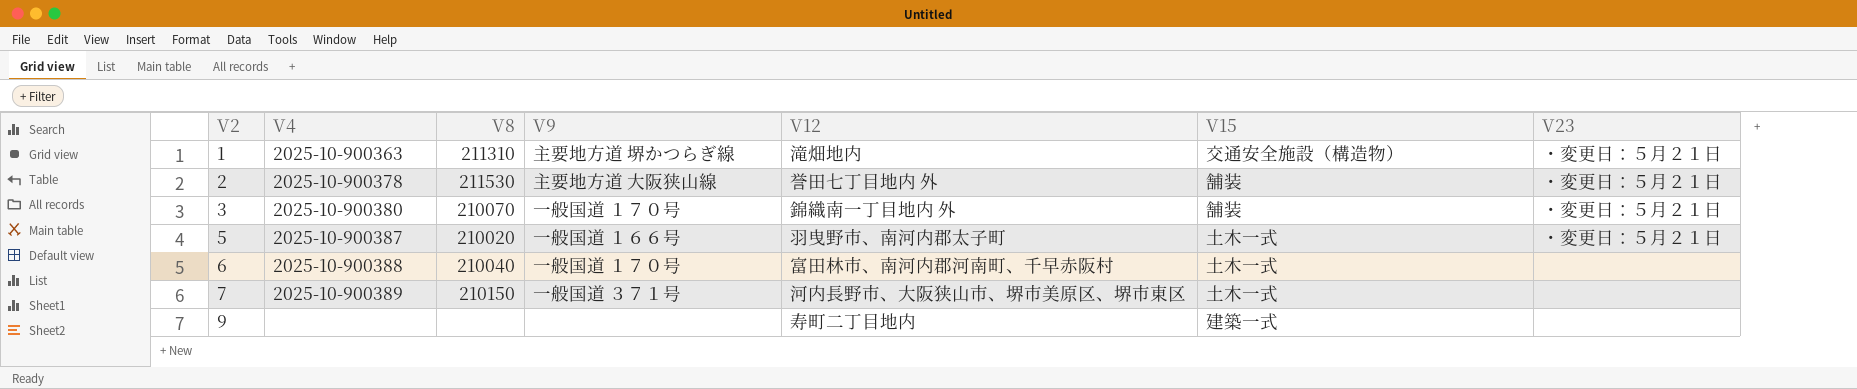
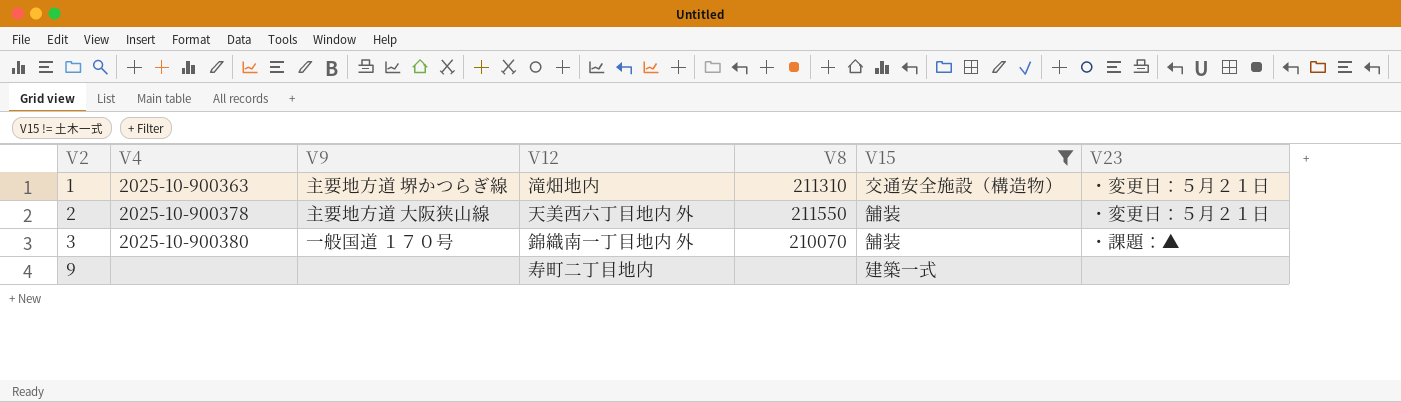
filter: none -> V15 != 土木一式
column V8 | position: 3 -> 5
2 | V12: 誉田七丁目地内 外 -> 天美西六丁目地内 外
2 | V8: 211530 -> 211550
3 | V23: ・変更日：５月２１日 -> ・課題：▲

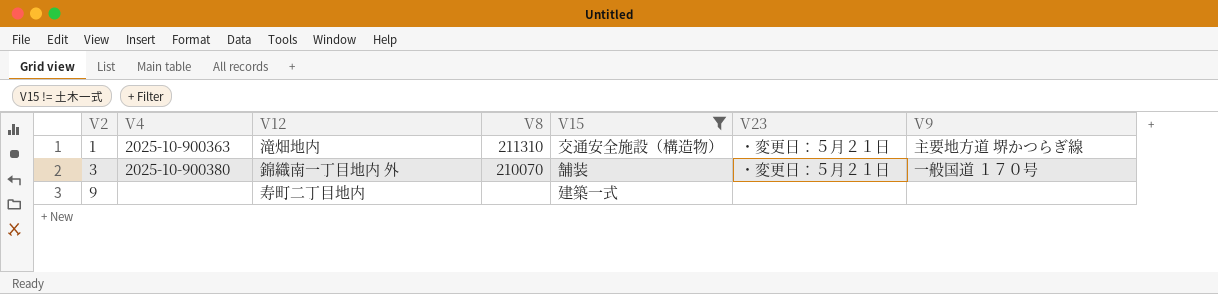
column V9 | position: 3 -> 7
row 2: 2025-10-900378 | 主要地方道 大阪狭山線 | 天美西六丁目地内 外 | 211550 | 舗装 | ・変更日：５月２１日 -> none
3 | V23: ・課題：▲ -> ・変更日：５月２１日

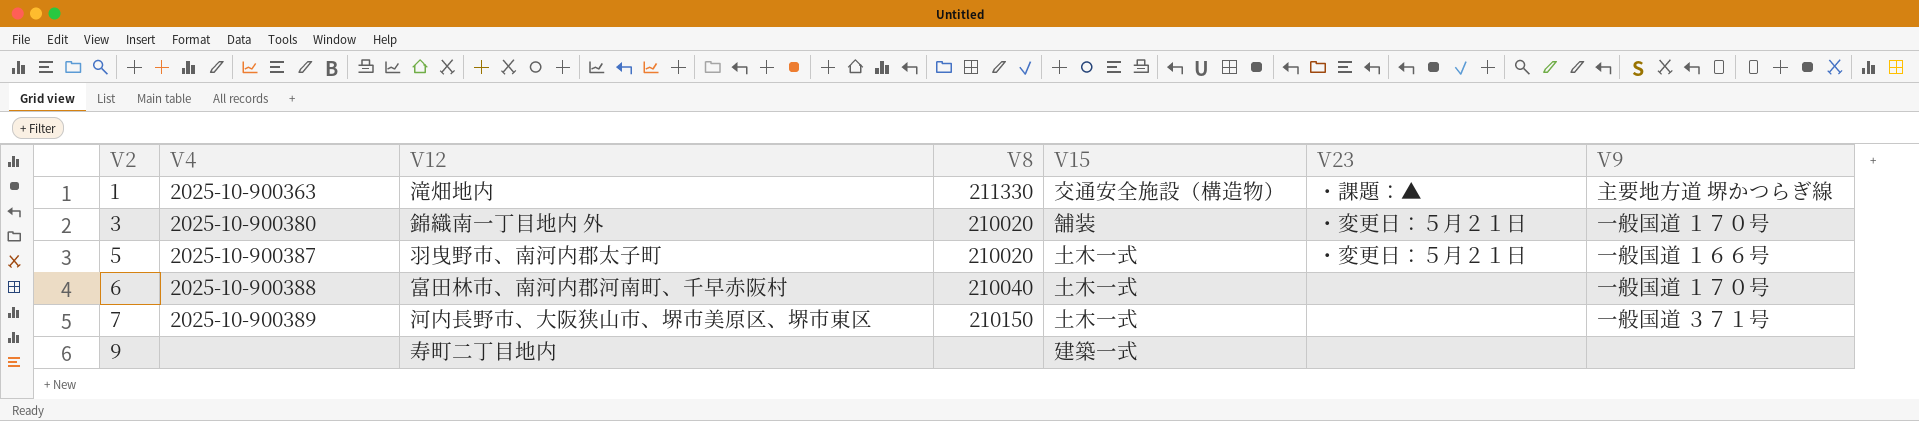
filter: V15 != 土木一式 -> none
1 | V8: 211310 -> 211330
1 | V23: ・変更日：５月２１日 -> ・課題：▲
3 | V8: 210070 -> 210020

